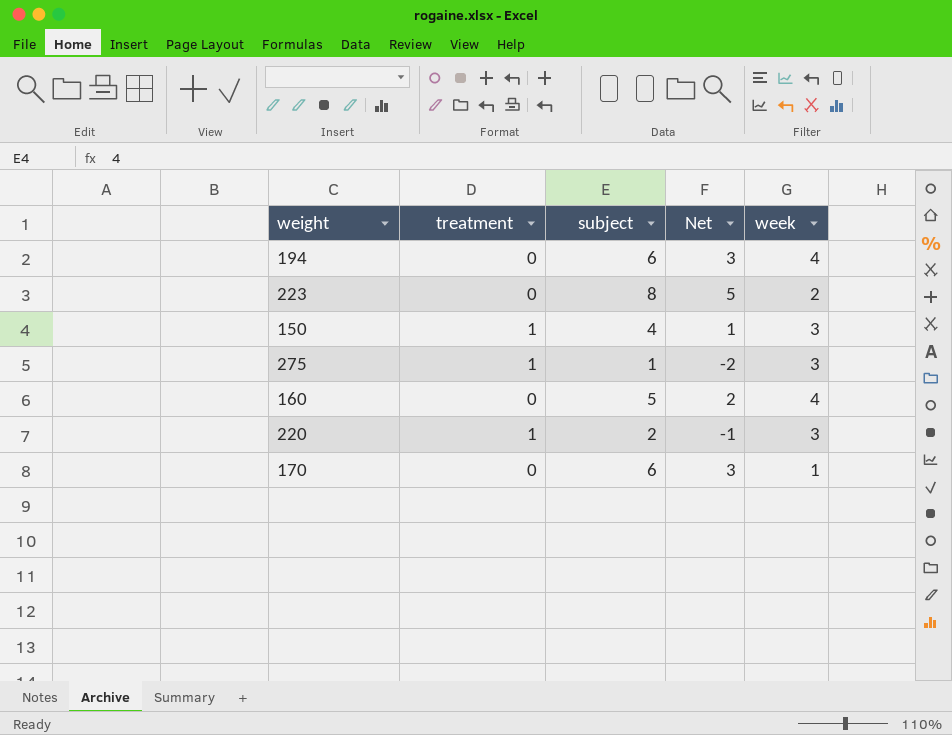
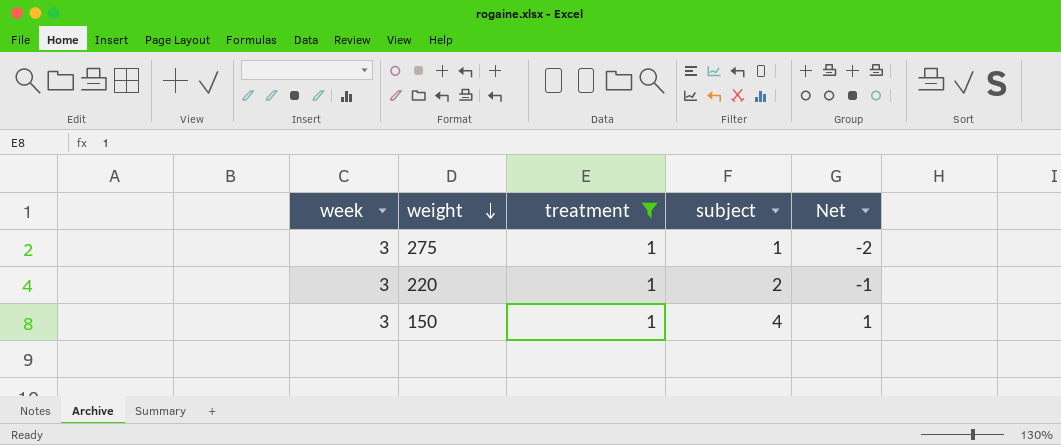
filter: none -> treatment = 1
row order: none -> weight descending
column week | position: 5 -> 1

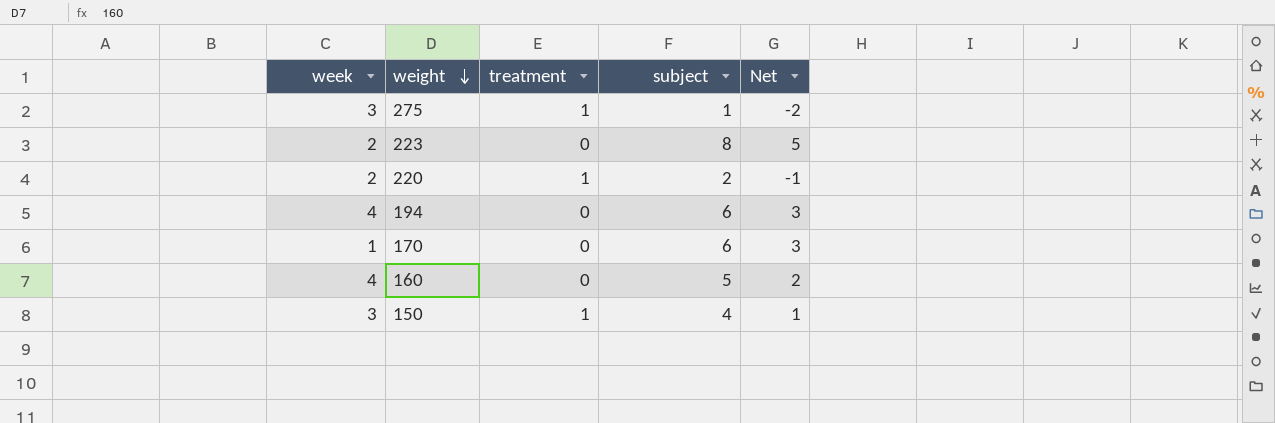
filter: treatment = 1 -> none
220 | week: 3 -> 2

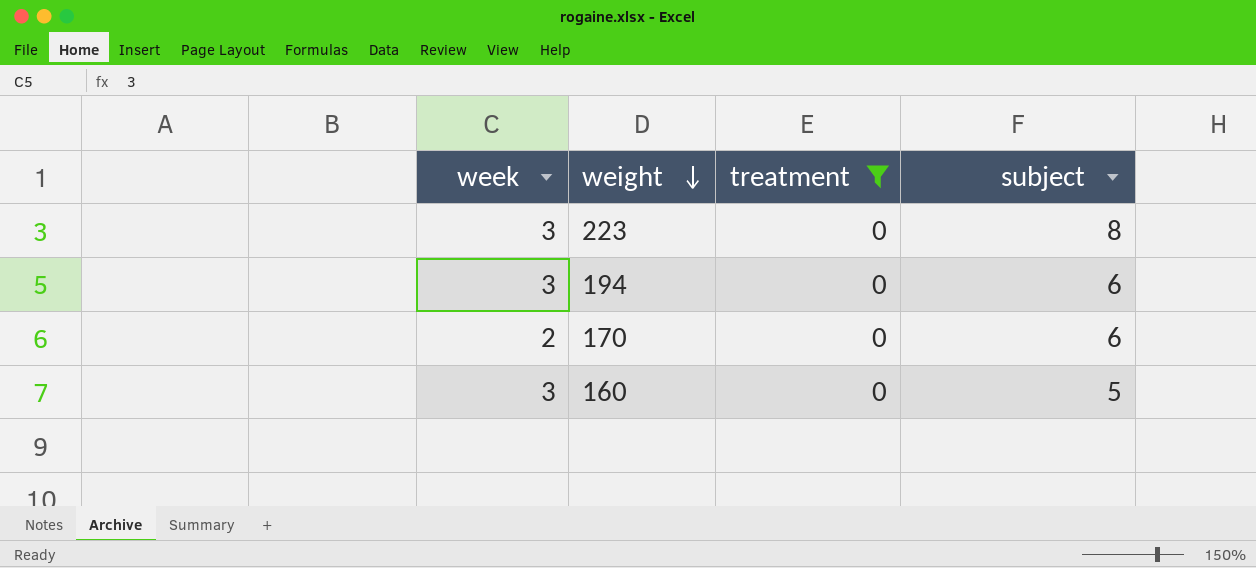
filter: none -> treatment = 0
column Net | formula: [subject] - 3 -> none
223 | week: 2 -> 3
194 | week: 4 -> 3
170 | week: 1 -> 2
160 | week: 4 -> 3

